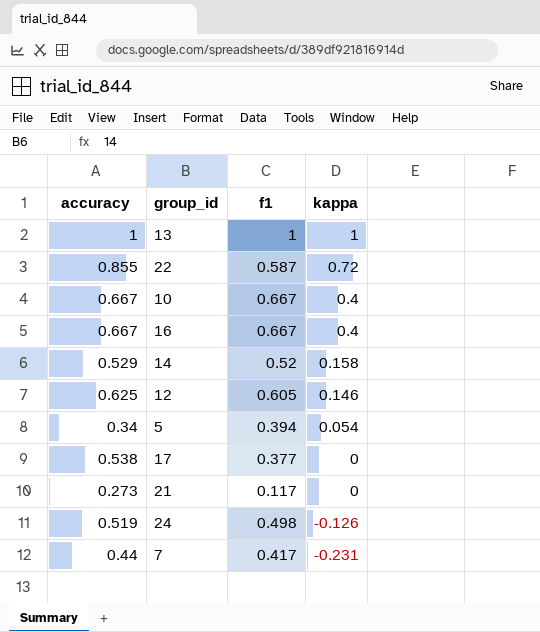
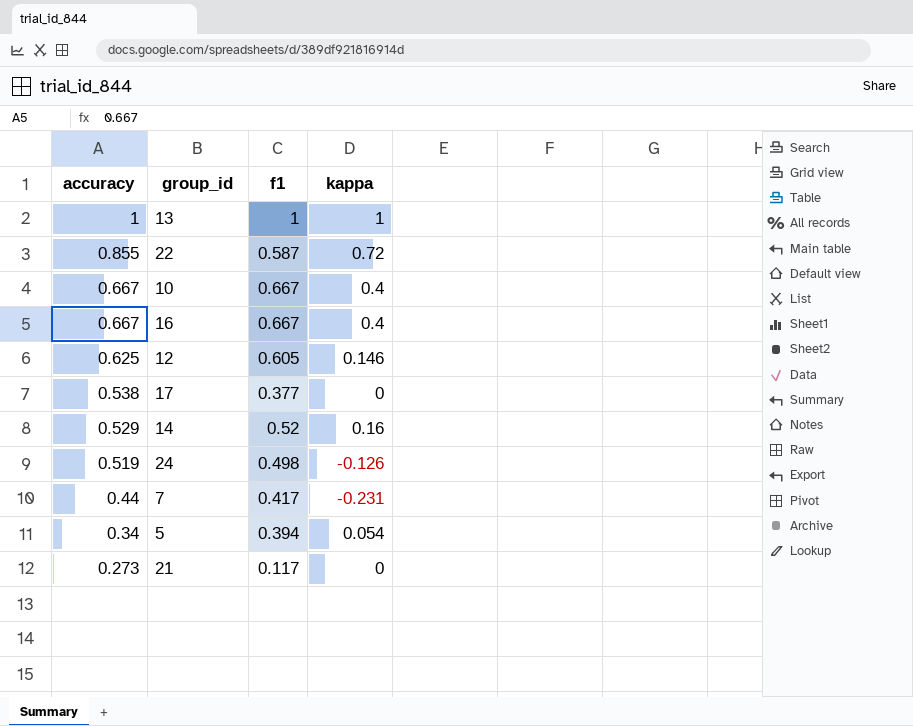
row order: kappa descending -> accuracy descending
14 | kappa: 0.158 -> 0.16

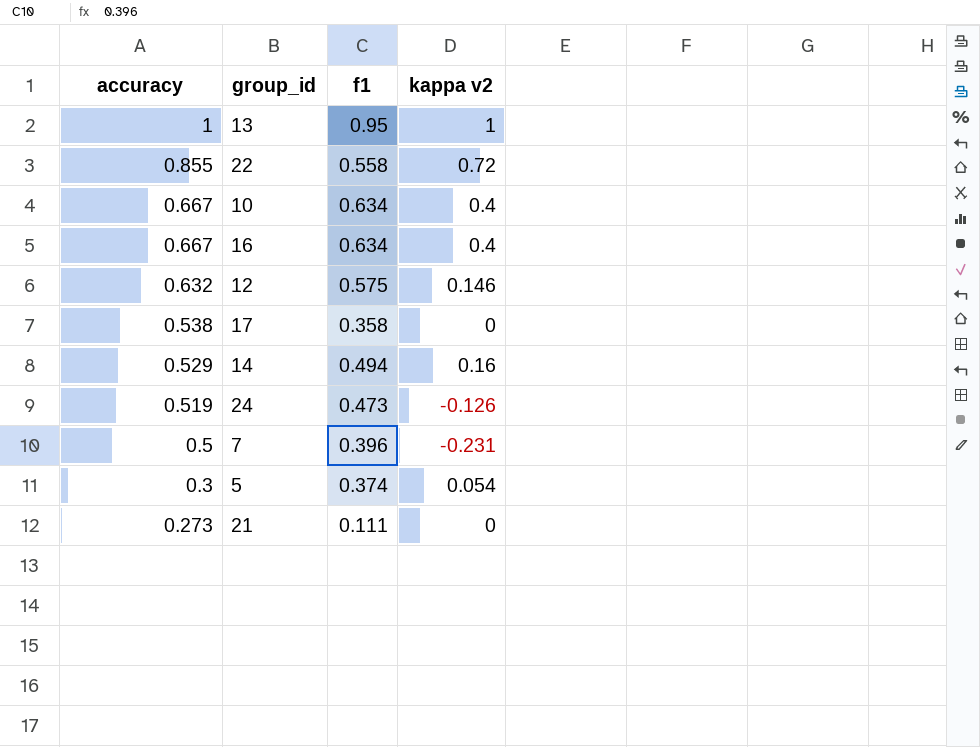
column name: kappa -> kappa v2
13 | f1: 1 -> 0.95
22 | f1: 0.587 -> 0.558
10 | f1: 0.667 -> 0.634
16 | f1: 0.667 -> 0.634
12 | accuracy: 0.625 -> 0.632
12 | f1: 0.605 -> 0.575
17 | f1: 0.377 -> 0.358
14 | f1: 0.52 -> 0.494
24 | f1: 0.498 -> 0.473
7 | accuracy: 0.44 -> 0.5
7 | f1: 0.417 -> 0.396
5 | accuracy: 0.34 -> 0.3
5 | f1: 0.394 -> 0.374
21 | f1: 0.117 -> 0.111

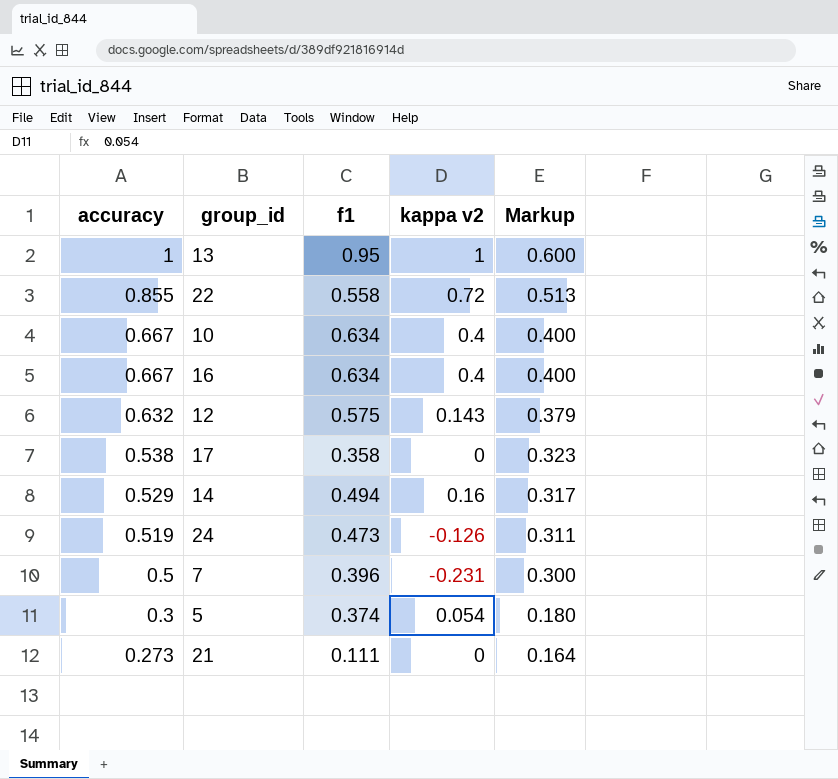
column Markup | formula: none -> [accuracy] * 0.6
12 | kappa v2: 0.146 -> 0.143

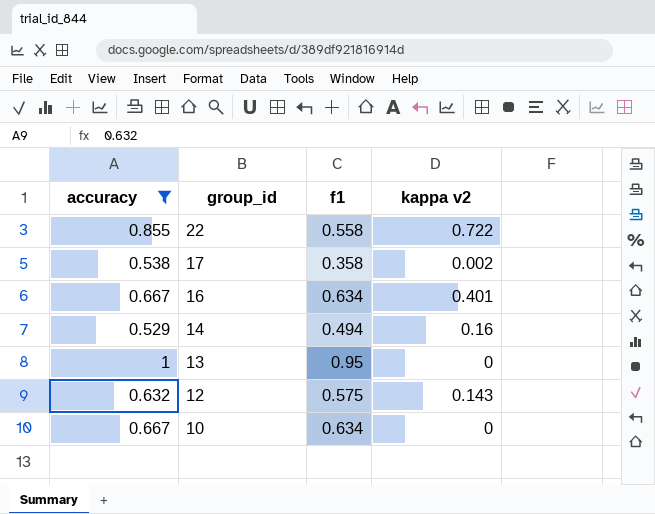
filter: none -> accuracy >= 0.529
row order: accuracy descending -> group_id descending
column Markup | formula: [accuracy] * 0.6 -> none
22 | kappa v2: 0.72 -> 0.722
17 | kappa v2: 0 -> 0.002
16 | kappa v2: 0.4 -> 0.401
13 | kappa v2: 1 -> 0
10 | kappa v2: 0.4 -> 0

